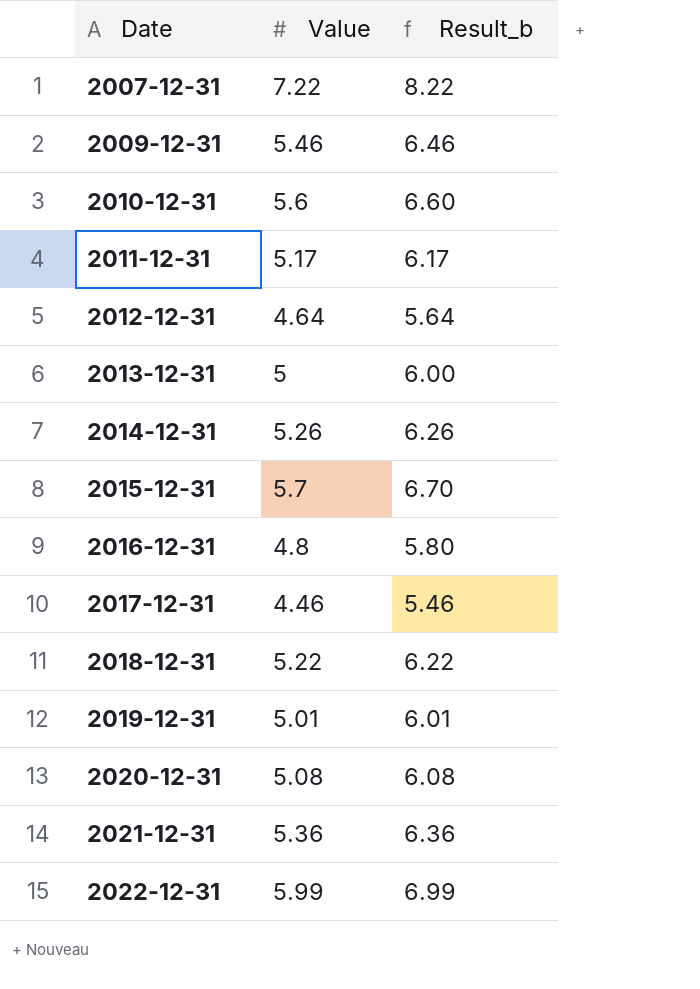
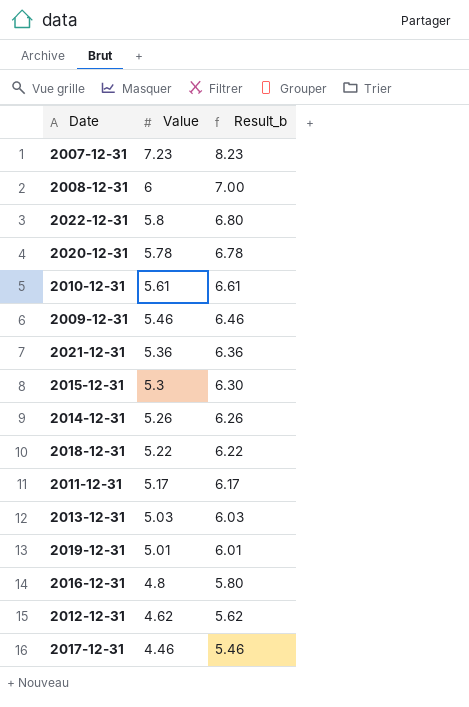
row order: Date ascending -> Value descending
2007-12-31 | Value: 7.22 -> 7.23
2007-12-31 | Result_b: 8.22 -> 8.23
row 2008-12-31: none -> 6 | 7.00
2022-12-31 | Value: 5.99 -> 5.8
2022-12-31 | Result_b: 6.99 -> 6.80
2020-12-31 | Value: 5.08 -> 5.78
2020-12-31 | Result_b: 6.08 -> 6.78
2010-12-31 | Value: 5.6 -> 5.61
2010-12-31 | Result_b: 6.60 -> 6.61
2015-12-31 | Value: 5.7 -> 5.3
2015-12-31 | Result_b: 6.70 -> 6.30
2013-12-31 | Value: 5 -> 5.03
2013-12-31 | Result_b: 6.00 -> 6.03
2012-12-31 | Value: 4.64 -> 4.62
2012-12-31 | Result_b: 5.64 -> 5.62

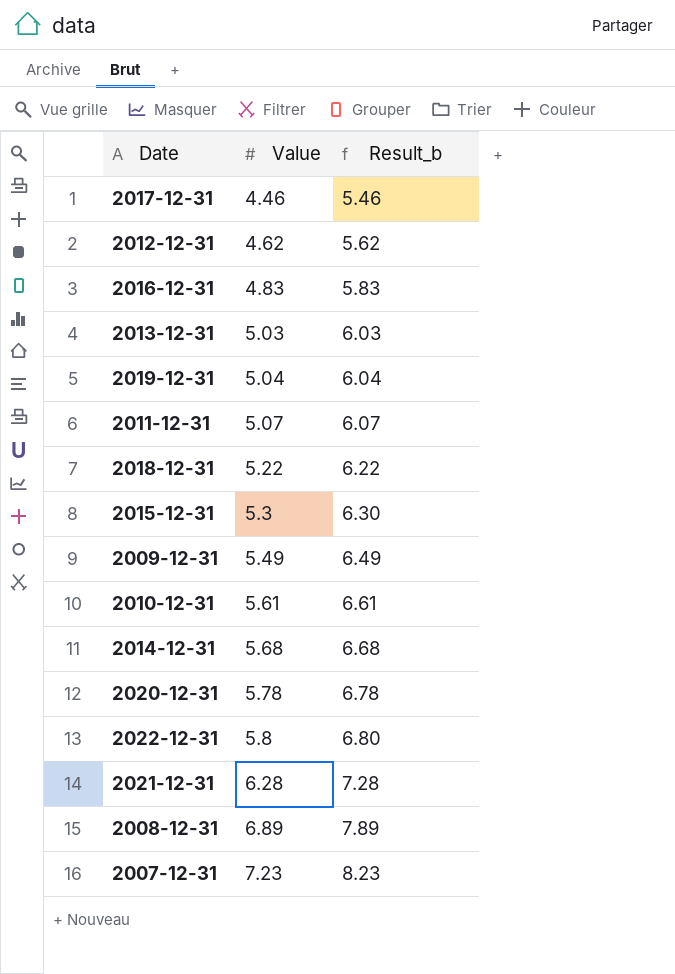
row order: Value descending -> Value ascending
2016-12-31 | Value: 4.8 -> 4.83
2016-12-31 | Result_b: 5.80 -> 5.83
2019-12-31 | Value: 5.01 -> 5.04
2019-12-31 | Result_b: 6.01 -> 6.04
2011-12-31 | Value: 5.17 -> 5.07
2011-12-31 | Result_b: 6.17 -> 6.07
2009-12-31 | Value: 5.46 -> 5.49
2009-12-31 | Result_b: 6.46 -> 6.49
2014-12-31 | Value: 5.26 -> 5.68
2014-12-31 | Result_b: 6.26 -> 6.68
2021-12-31 | Value: 5.36 -> 6.28
2021-12-31 | Result_b: 6.36 -> 7.28
2008-12-31 | Value: 6 -> 6.89
2008-12-31 | Result_b: 7.00 -> 7.89

